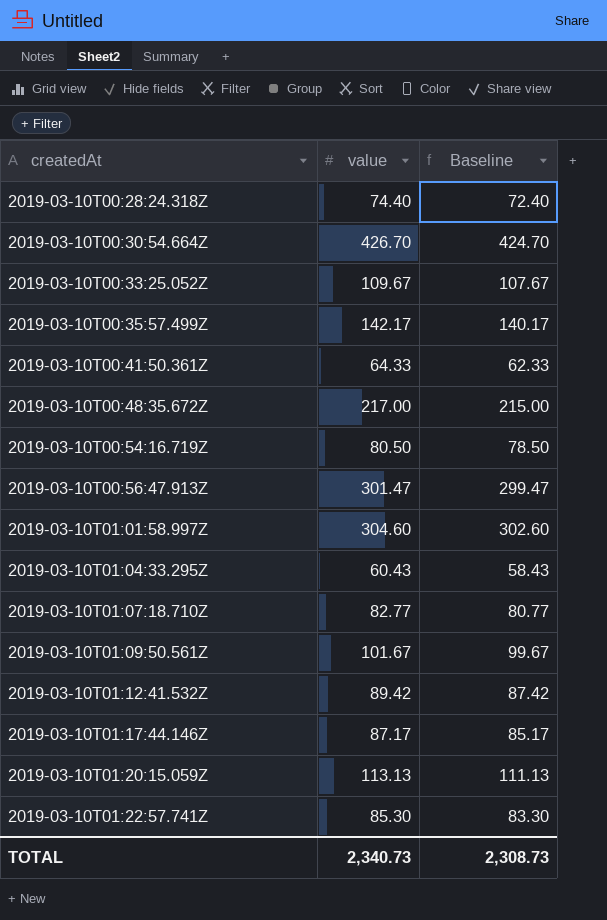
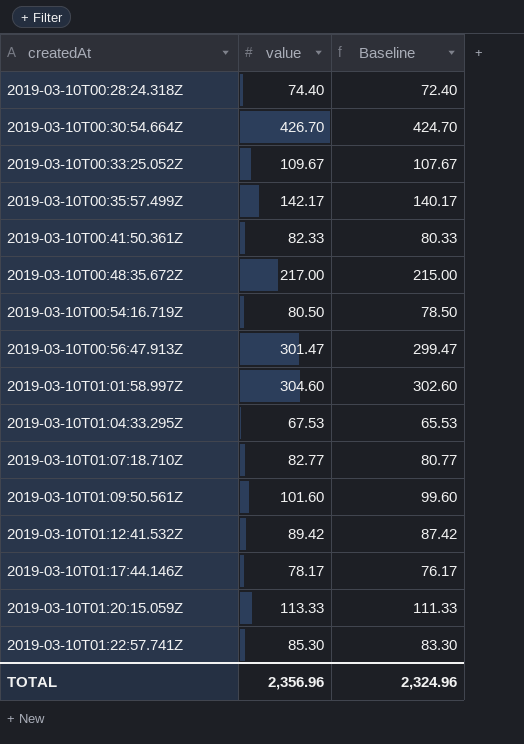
2019-03-10T00:41:50.361Z | value: 64.33 -> 82.33
2019-03-10T00:41:50.361Z | Baseline: 62.33 -> 80.33
2019-03-10T01:04:33.295Z | value: 60.43 -> 67.53
2019-03-10T01:04:33.295Z | Baseline: 58.43 -> 65.53
2019-03-10T01:09:50.561Z | value: 101.67 -> 101.60
2019-03-10T01:09:50.561Z | Baseline: 99.67 -> 99.60
2019-03-10T01:17:44.146Z | value: 87.17 -> 78.17
2019-03-10T01:17:44.146Z | Baseline: 85.17 -> 76.17
2019-03-10T01:20:15.059Z | value: 113.13 -> 113.33
2019-03-10T01:20:15.059Z | Baseline: 111.13 -> 111.33
TOTAL | value: 2,340.73 -> 2,356.96
TOTAL | Baseline: 2,308.73 -> 2,324.96

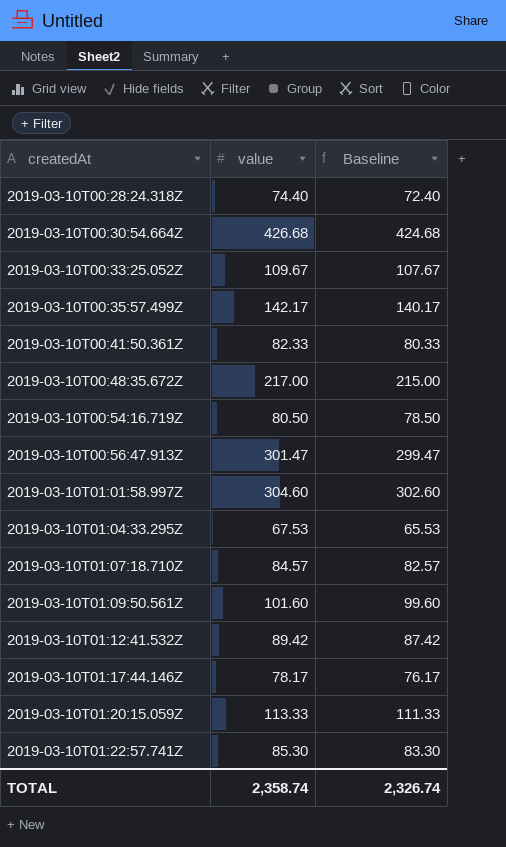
2019-03-10T00:30:54.664Z | value: 426.70 -> 426.68
2019-03-10T00:30:54.664Z | Baseline: 424.70 -> 424.68
2019-03-10T01:07:18.710Z | value: 82.77 -> 84.57
2019-03-10T01:07:18.710Z | Baseline: 80.77 -> 82.57
TOTAL | value: 2,356.96 -> 2,358.74
TOTAL | Baseline: 2,324.96 -> 2,326.74

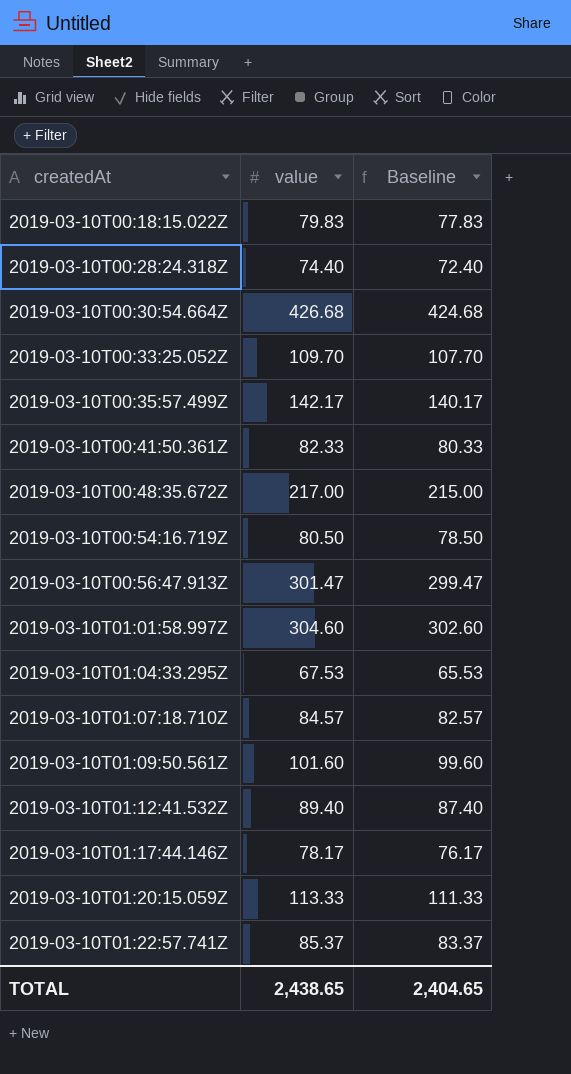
row 2019-03-10T00:18:15.022Z: none -> 79.83 | 77.83
2019-03-10T00:33:25.052Z | value: 109.67 -> 109.70
2019-03-10T00:33:25.052Z | Baseline: 107.67 -> 107.70
2019-03-10T01:12:41.532Z | value: 89.42 -> 89.40
2019-03-10T01:12:41.532Z | Baseline: 87.42 -> 87.40
2019-03-10T01:22:57.741Z | value: 85.30 -> 85.37
2019-03-10T01:22:57.741Z | Baseline: 83.30 -> 83.37
TOTAL | value: 2,358.74 -> 2,438.65
TOTAL | Baseline: 2,326.74 -> 2,404.65

